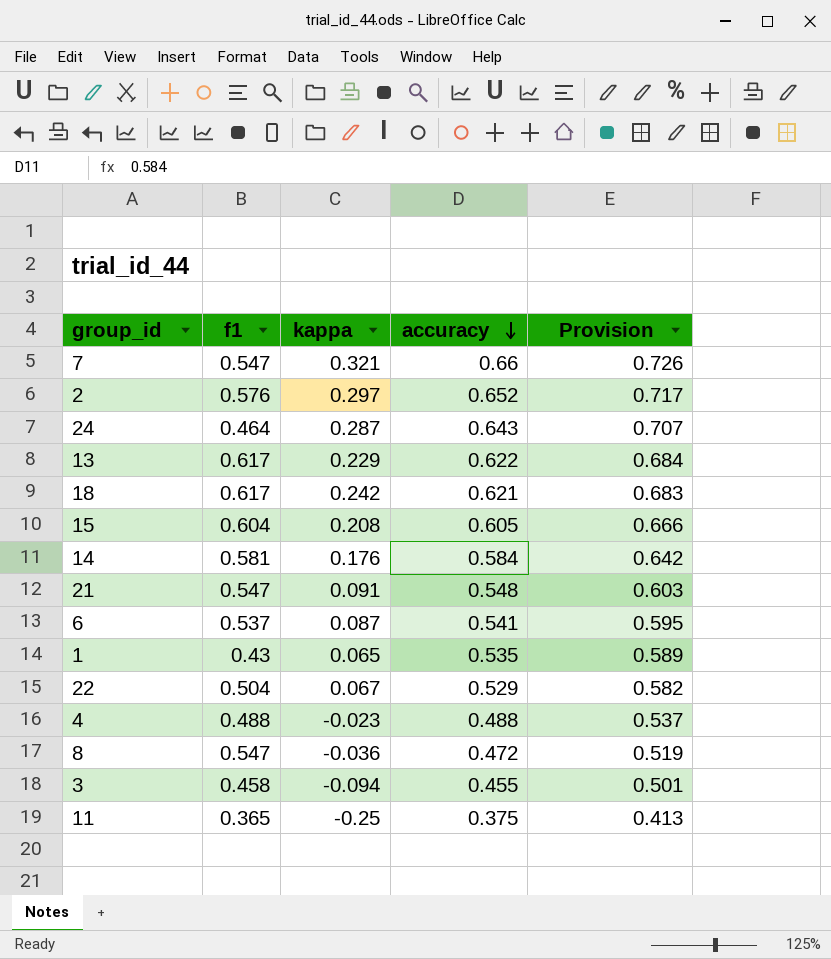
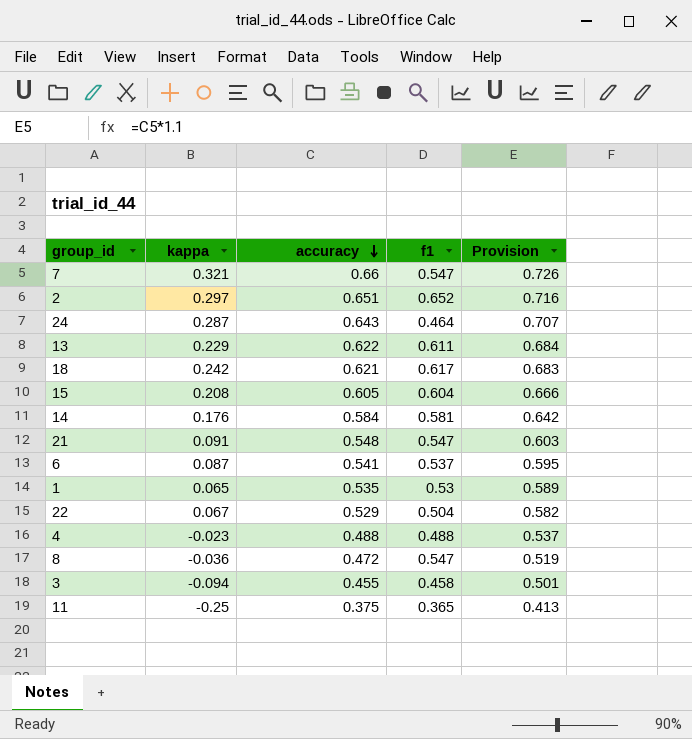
column f1 | position: 2 -> 4
2 | accuracy: 0.652 -> 0.651
2 | f1: 0.576 -> 0.652
2 | Provision: 0.717 -> 0.716
13 | f1: 0.617 -> 0.611
1 | f1: 0.43 -> 0.53

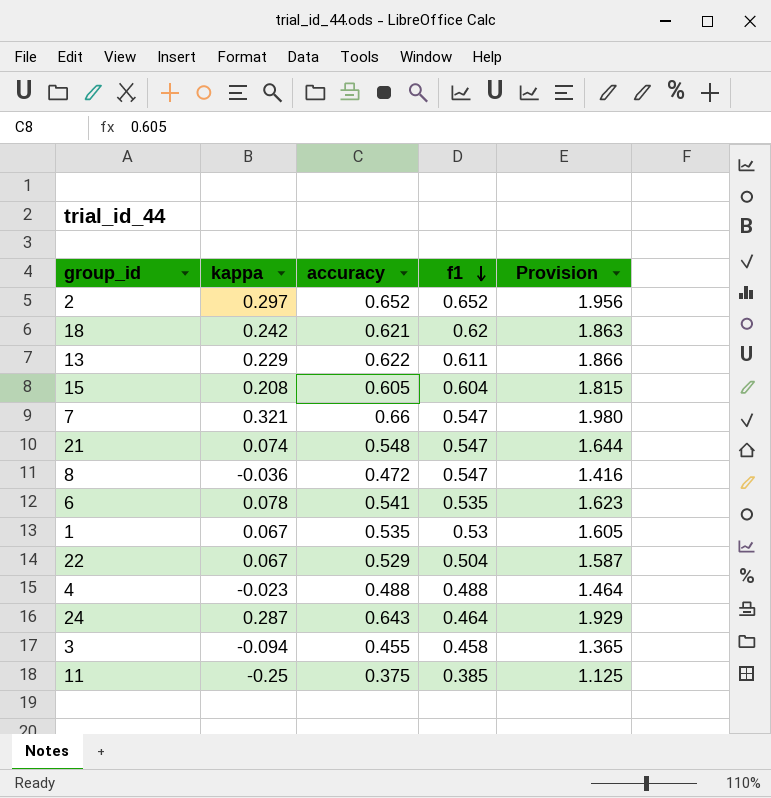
row order: accuracy descending -> f1 descending
column Provision | formula: [accuracy] * 1.1 -> [accuracy] * 3
row 14: 0.176 | 0.584 | 0.581 | 0.642 -> none
2 | accuracy: 0.651 -> 0.652
18 | f1: 0.617 -> 0.62
21 | kappa: 0.091 -> 0.074
6 | kappa: 0.087 -> 0.078
6 | f1: 0.537 -> 0.535
1 | kappa: 0.065 -> 0.067
11 | f1: 0.365 -> 0.385

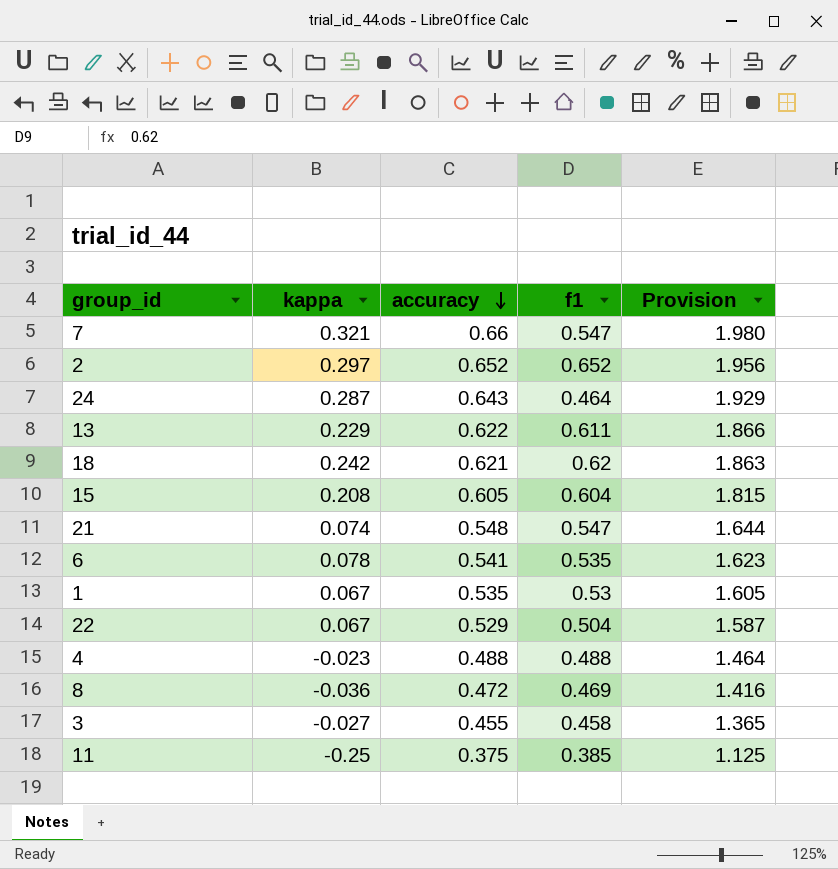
row order: f1 descending -> accuracy descending
8 | f1: 0.547 -> 0.469
3 | kappa: -0.094 -> -0.027

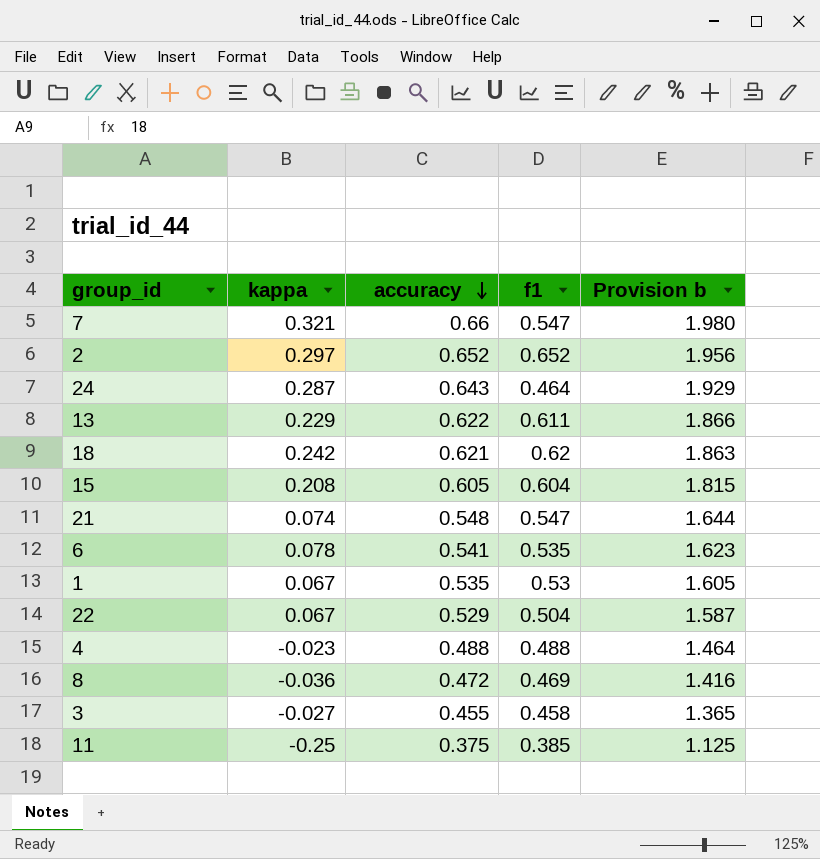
column name: Provision -> Provision b

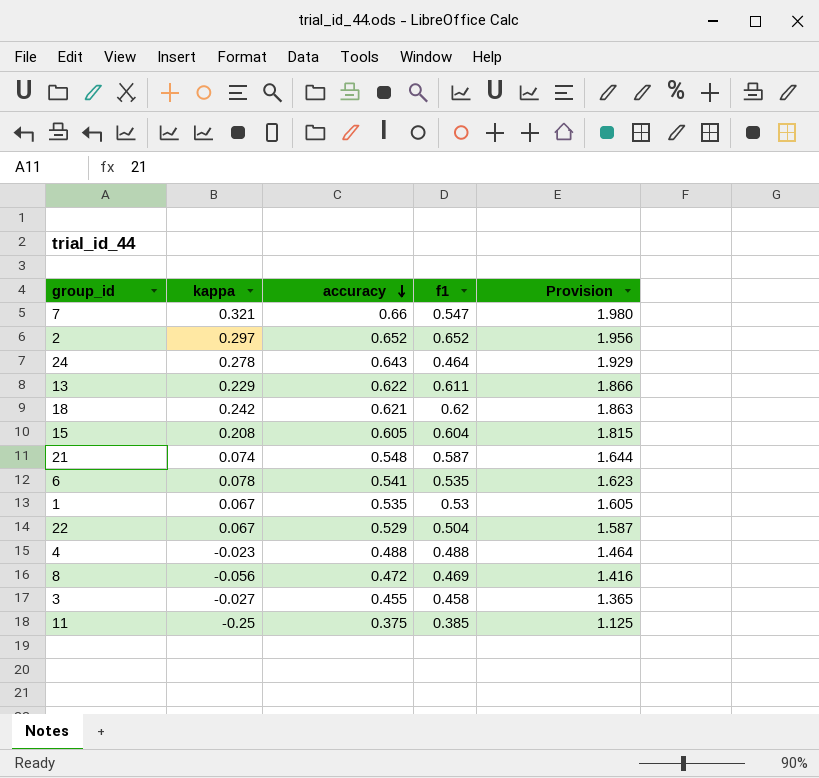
column name: Provision b -> Provision
24 | kappa: 0.287 -> 0.278
21 | f1: 0.547 -> 0.587
8 | kappa: -0.036 -> -0.056

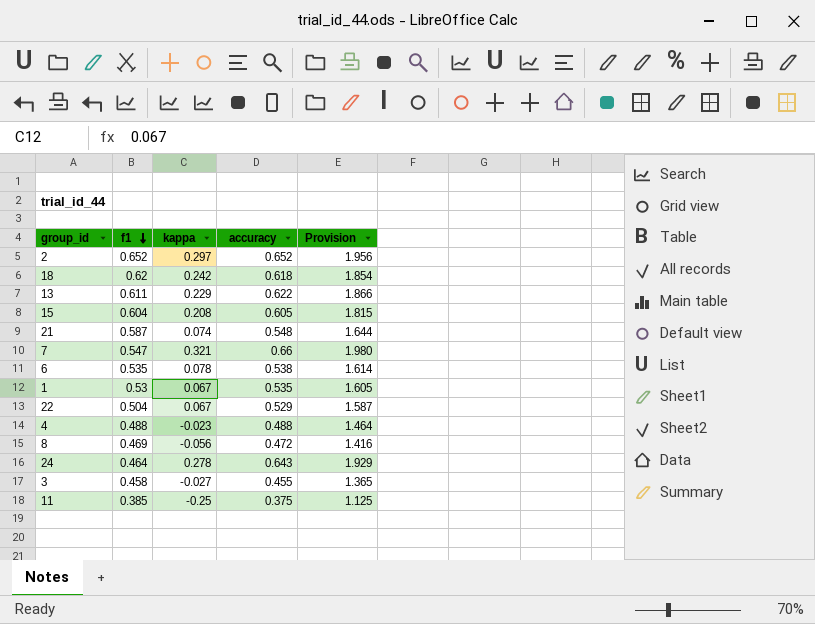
row order: accuracy descending -> f1 descending
column f1 | position: 4 -> 2
18 | accuracy: 0.621 -> 0.618
18 | Provision: 1.863 -> 1.854
6 | accuracy: 0.541 -> 0.538
6 | Provision: 1.623 -> 1.614

